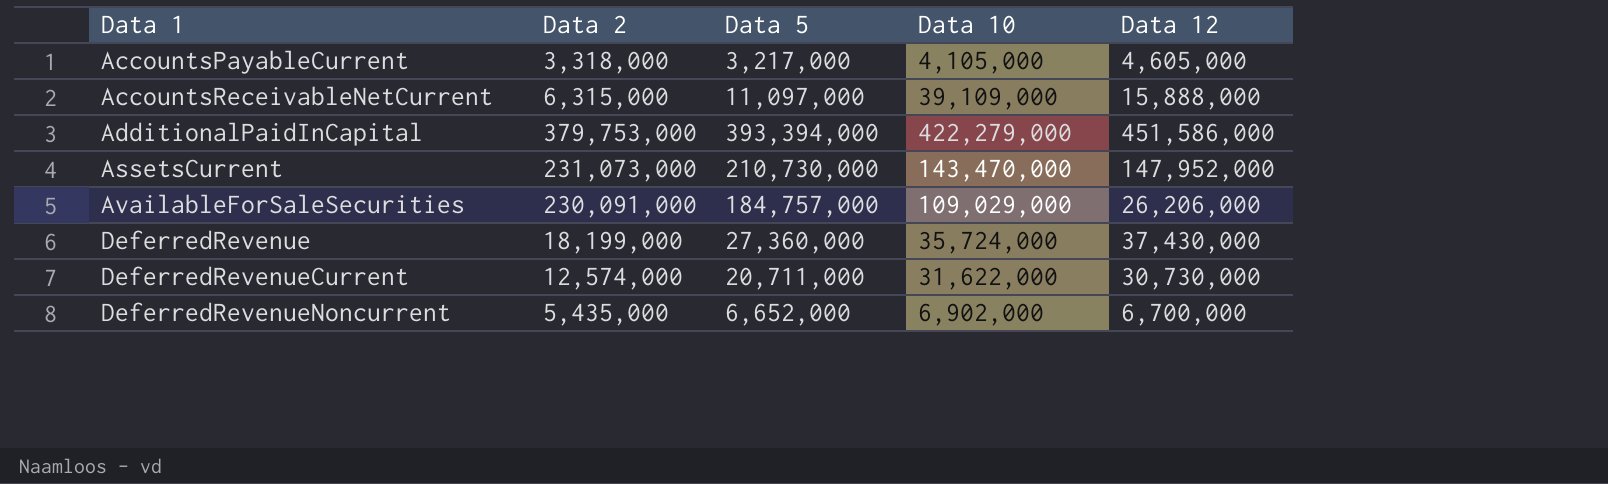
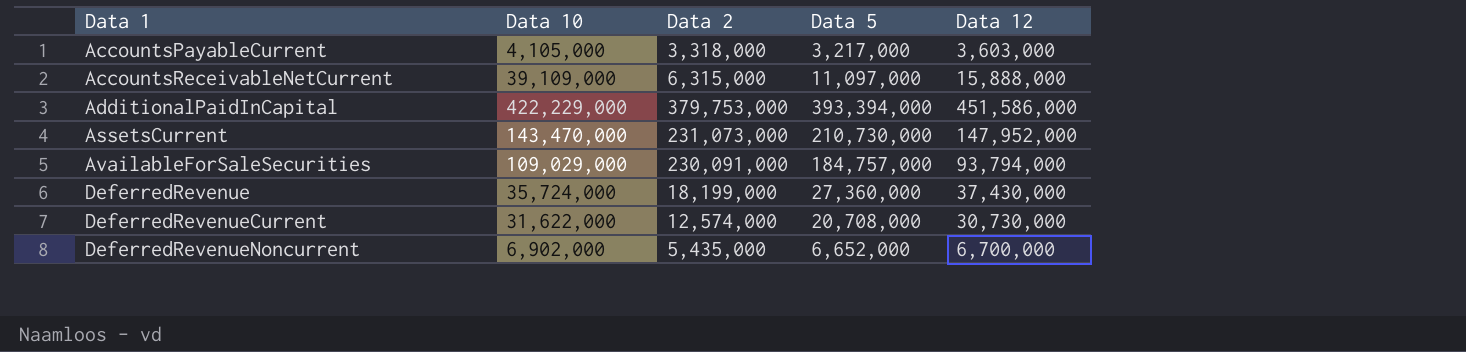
column Data 10 | position: 4 -> 2
AccountsPayableCurrent | Data 12: 4,605,000 -> 3,603,000
AdditionalPaidInCapital | Data 10: 422,279,000 -> 422,229,000
AvailableForSaleSecurities | Data 12: 26,206,000 -> 93,794,000
DeferredRevenueCurrent | Data 5: 20,711,000 -> 20,708,000

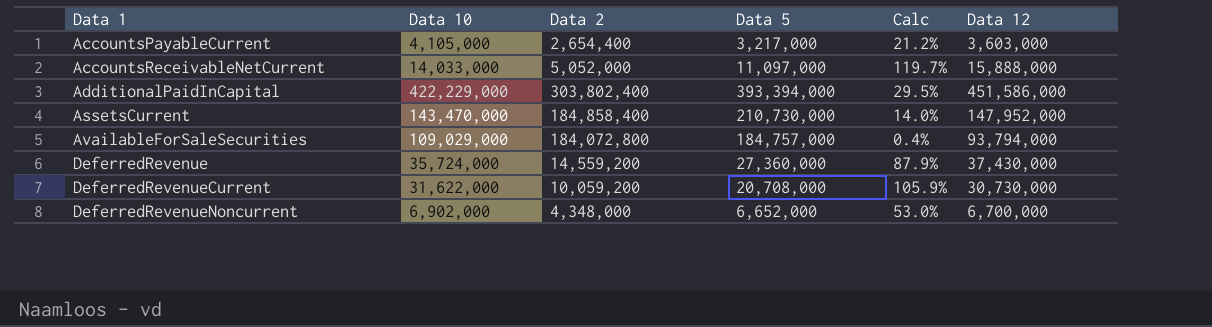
column Calc | formula: none -> ([Data 5] - [Data 2]) / [Data 2]
AccountsPayableCurrent | Data 2: 3,318,000 -> 2,654,400
AccountsReceivableNetCurrent | Data 10: 39,109,000 -> 14,033,000
AccountsReceivableNetCurrent | Data 2: 6,315,000 -> 5,052,000
AdditionalPaidInCapital | Data 2: 379,753,000 -> 303,802,400
AssetsCurrent | Data 2: 231,073,000 -> 184,858,400
AvailableForSaleSecurities | Data 2: 230,091,000 -> 184,072,800
DeferredRevenue | Data 2: 18,199,000 -> 14,559,200
DeferredRevenueCurrent | Data 2: 12,574,000 -> 10,059,200
DeferredRevenueNoncurrent | Data 2: 5,435,000 -> 4,348,000

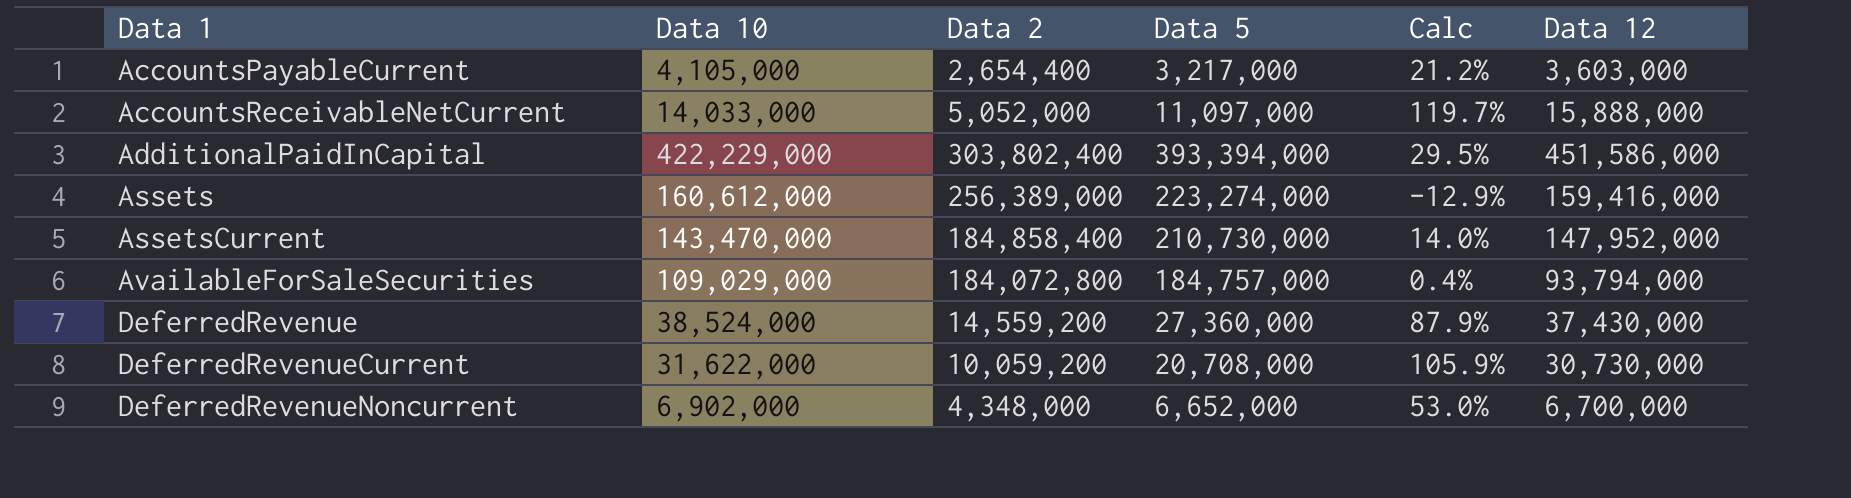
row Assets: none -> 160,612,000 | 256,389,000 | 223,274,000 | -12.9% | 159,416,000
DeferredRevenue | Data 10: 35,724,000 -> 38,524,000

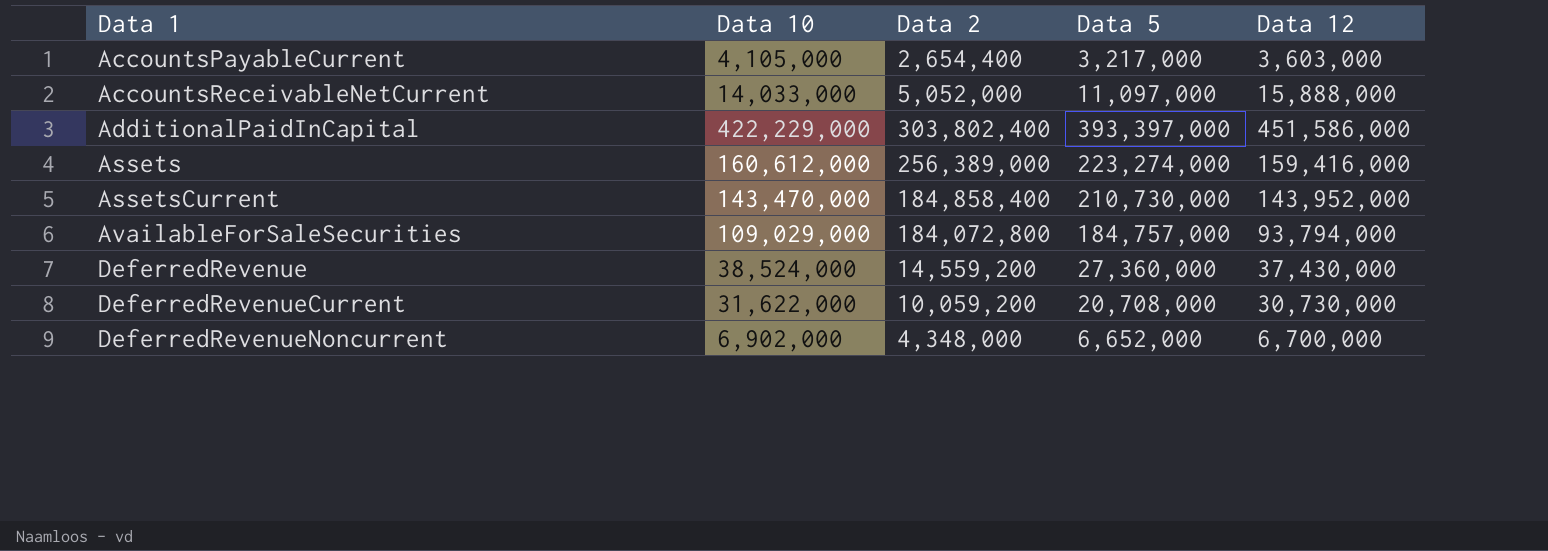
column Calc | formula: ([Data 5] - [Data 2]) / [Data 2] -> none
AdditionalPaidInCapital | Data 5: 393,394,000 -> 393,397,000
AssetsCurrent | Data 12: 147,952,000 -> 143,952,000

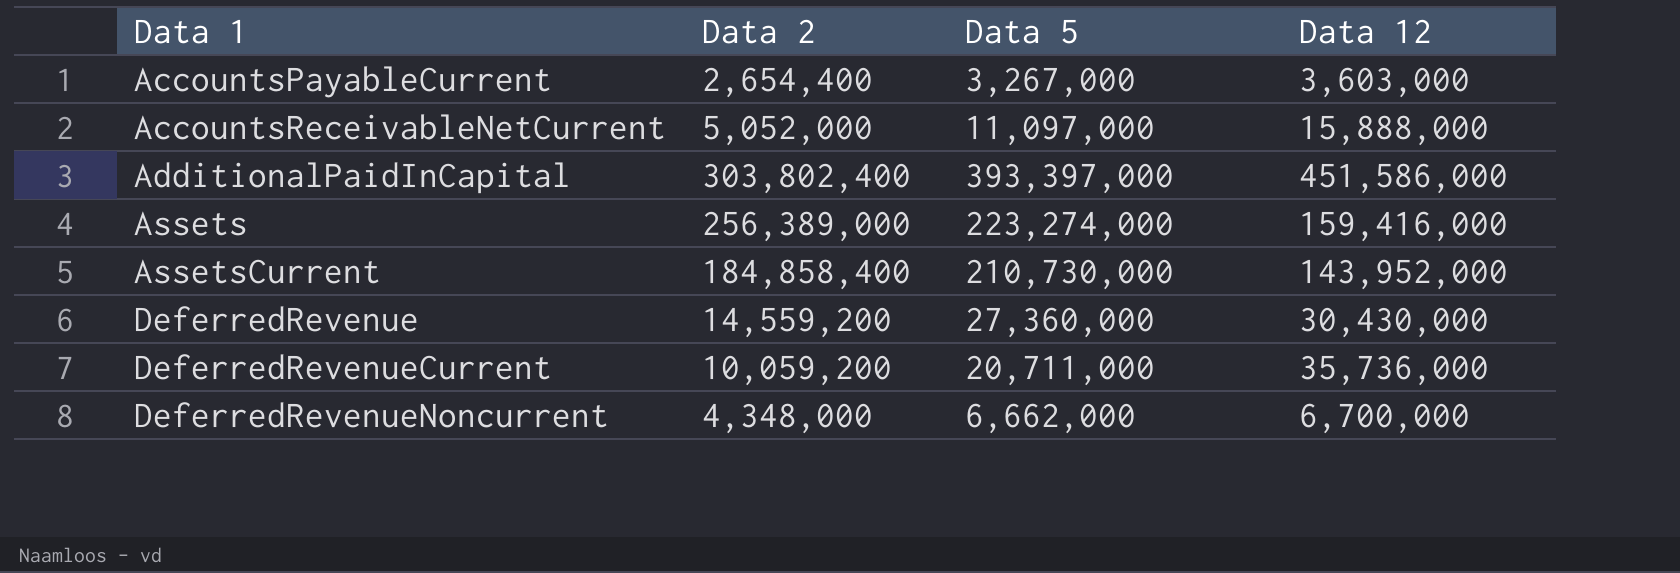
column Data 10 | position: 2 -> none
row AvailableForSaleSecurities: 109,029,000 | 184,072,800 | 184,757,000 | 93,794,000 -> none
AccountsPayableCurrent | Data 5: 3,217,000 -> 3,267,000
DeferredRevenue | Data 12: 37,430,000 -> 30,430,000
DeferredRevenueCurrent | Data 5: 20,708,000 -> 20,711,000
DeferredRevenueCurrent | Data 12: 30,730,000 -> 35,736,000
DeferredRevenueNoncurrent | Data 5: 6,652,000 -> 6,662,000

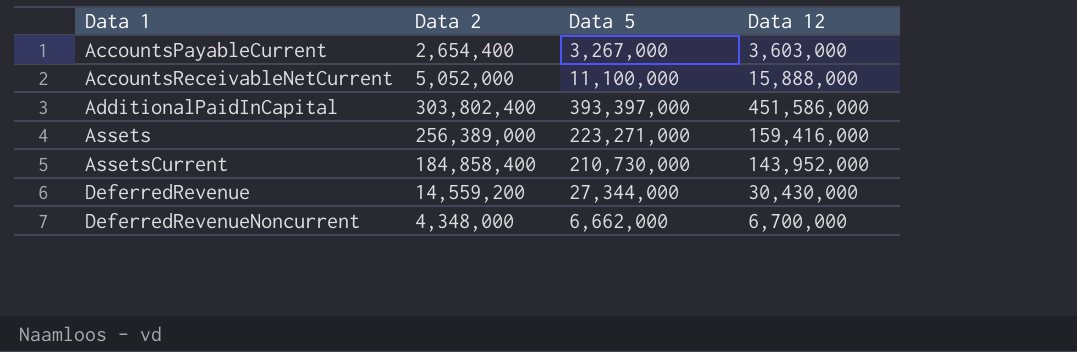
row DeferredRevenueCurrent: 10,059,200 | 20,711,000 | 35,736,000 -> none
AccountsReceivableNetCurrent | Data 5: 11,097,000 -> 11,100,000
Assets | Data 5: 223,274,000 -> 223,271,000
DeferredRevenue | Data 5: 27,360,000 -> 27,344,000

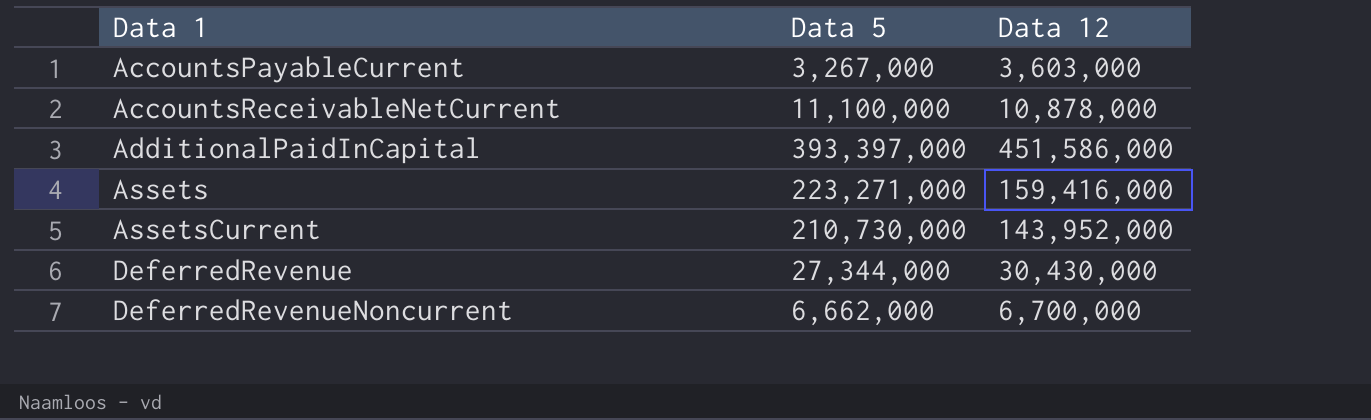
column Data 2 | position: 2 -> none
AccountsReceivableNetCurrent | Data 12: 15,888,000 -> 10,878,000

